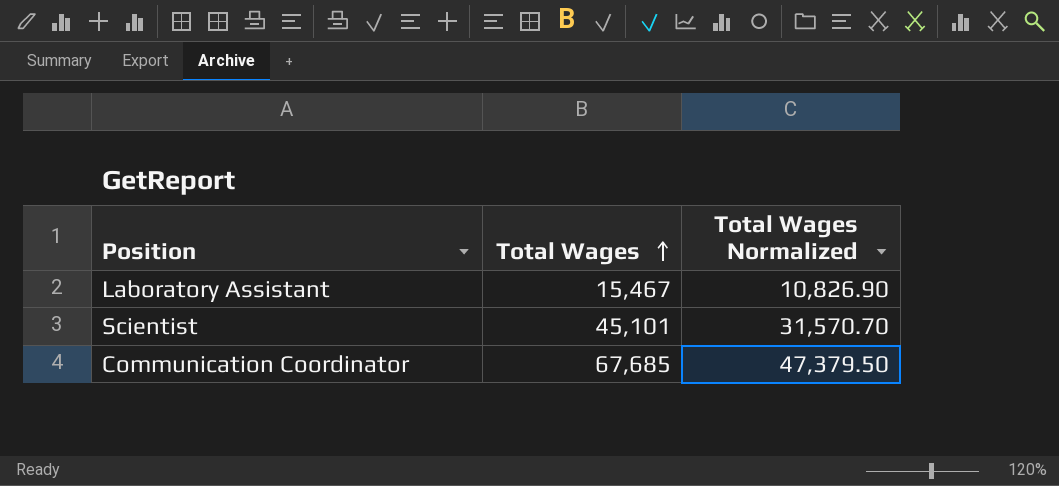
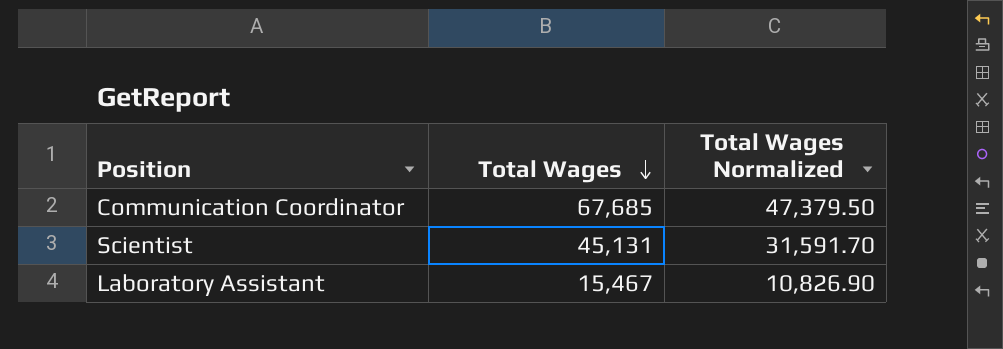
row order: Total Wages ascending -> Total Wages descending
Scientist | Total Wages: 45,101 -> 45,131
Scientist | Total Wages Normalized: 31,570.70 -> 31,591.70

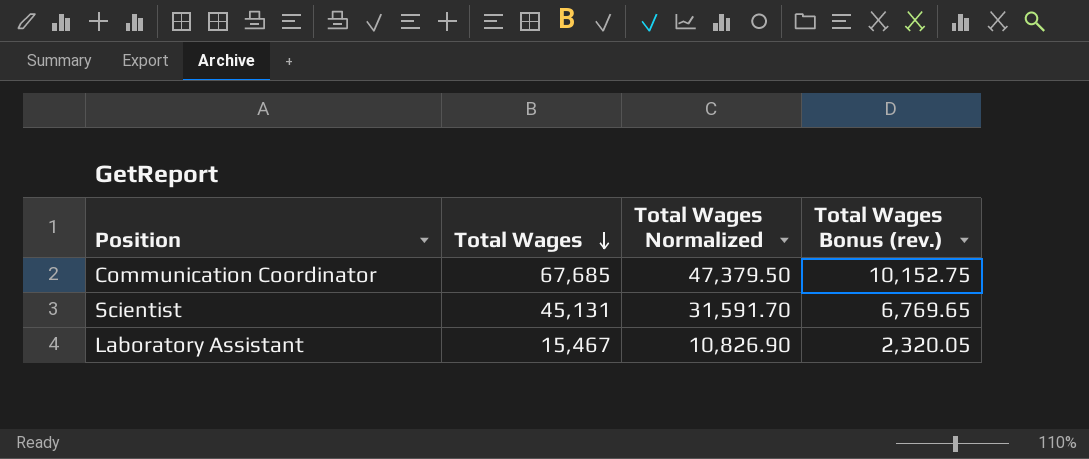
column Total Wages Bonus (rev.) | formula: none -> [Total Wages] * 0.15

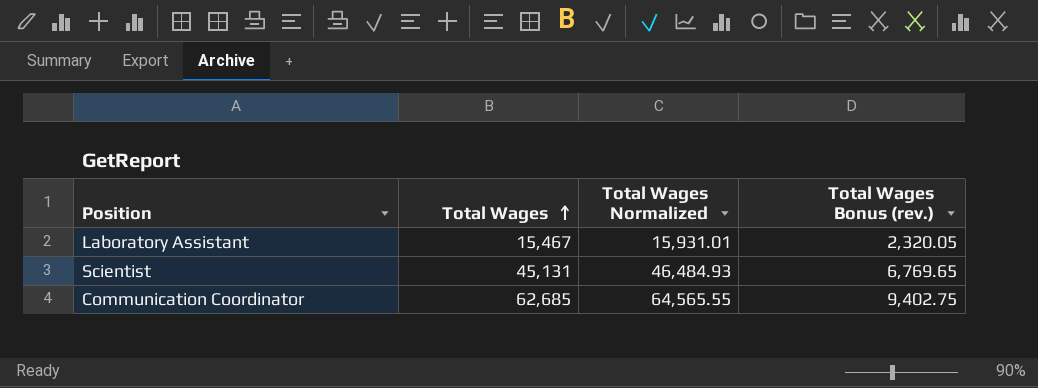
row order: Total Wages descending -> Total Wages ascending
column Total Wages Normalized | formula: [Total Wages] * 0.7 -> [Total Wages] * 1.03
Communication Coordinator | Total Wages: 67,685 -> 62,685
Communication Coordinator | Total Wages Bonus (rev.): 10,152.75 -> 9,402.75

